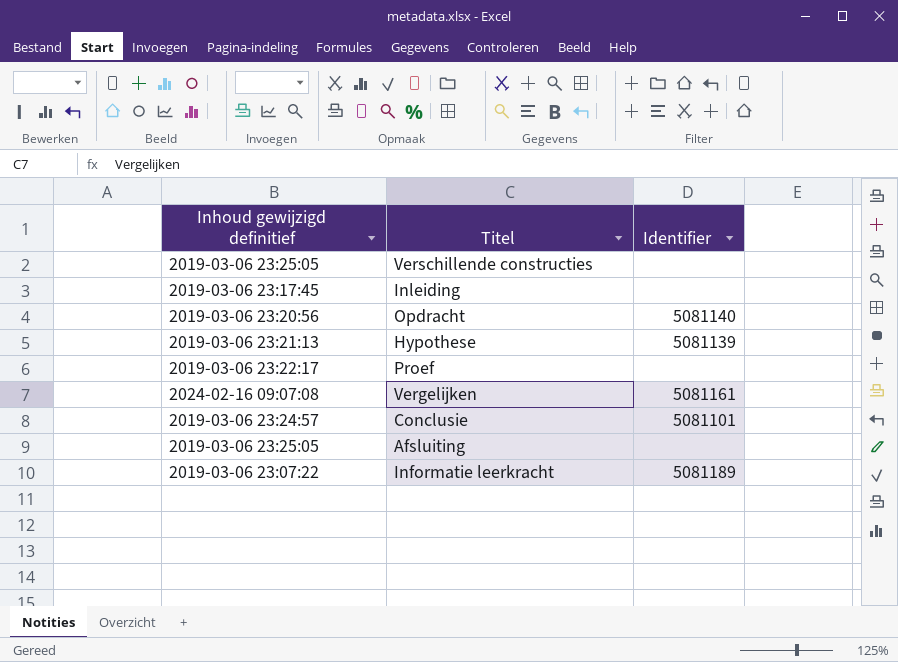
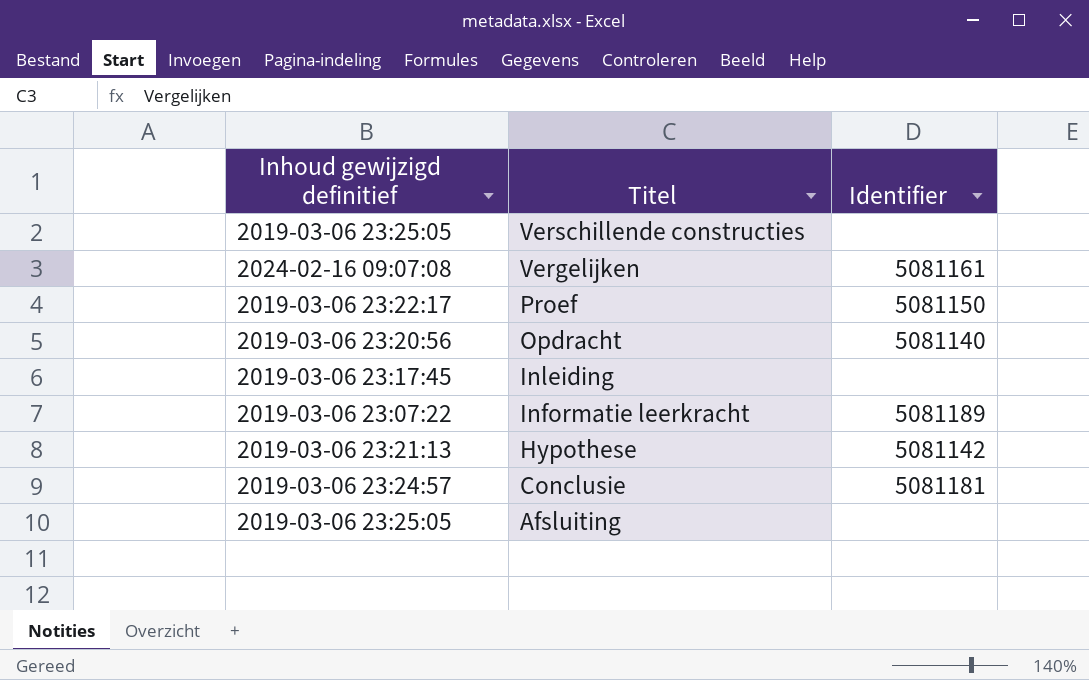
row order: none -> Titel descending
Proef | Identifier: none -> 5081150
Hypothese | Identifier: 5081139 -> 5081142
Conclusie | Identifier: 5081101 -> 5081181

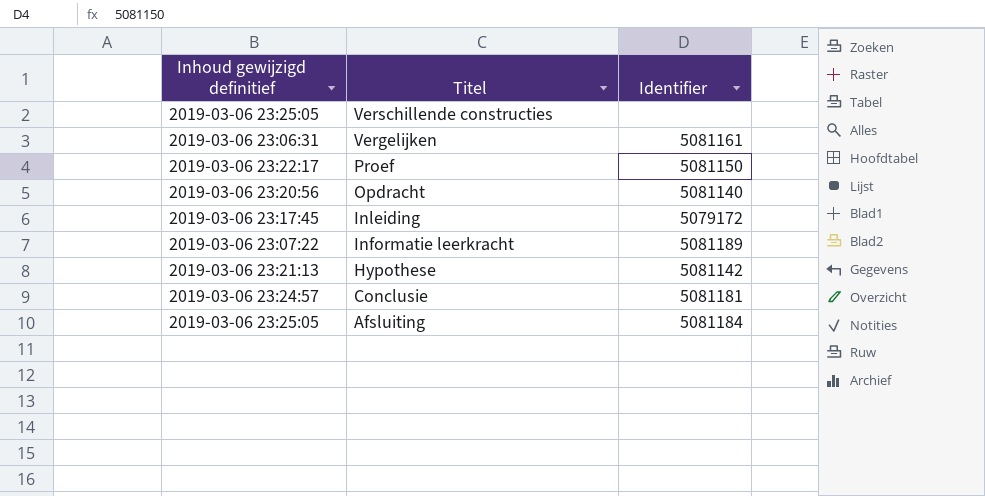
Vergelijken | Inhoud gewijzigd definitief: 2024-02-16 09:07:08 -> 2019-03-06 23:06:31
Inleiding | Identifier: none -> 5079172
Afsluiting | Identifier: none -> 5081184

